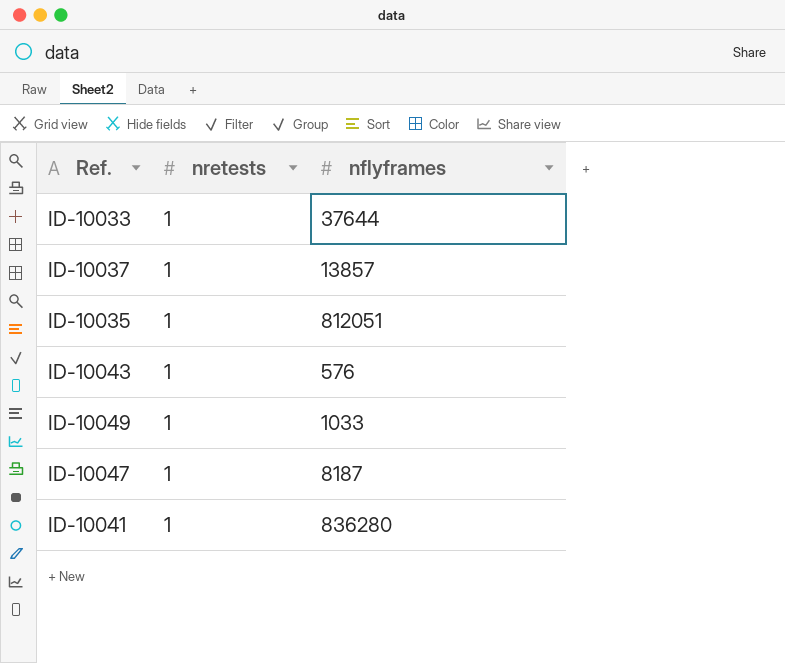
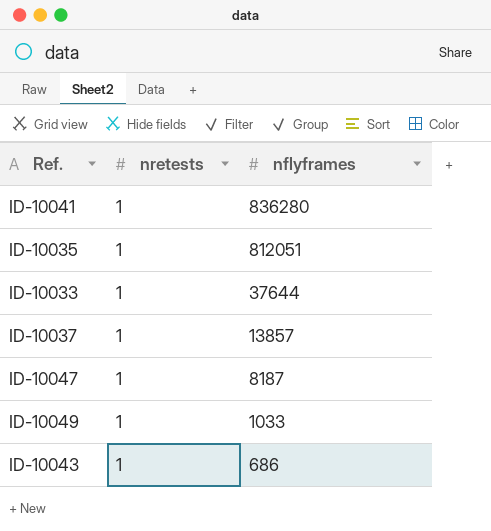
row order: none -> nflyframes descending
ID-10043 | nflyframes: 576 -> 686

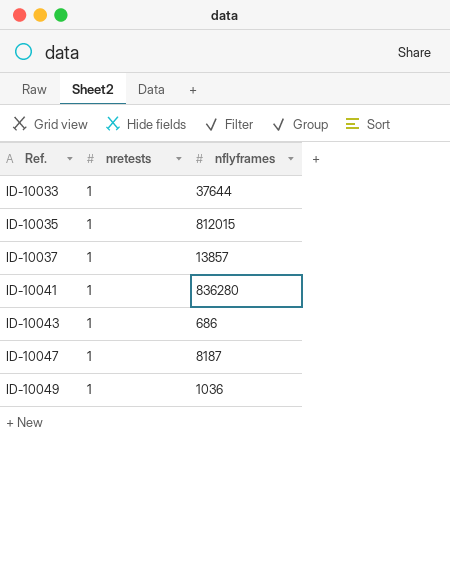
row order: nflyframes descending -> Ref. ascending
ID-10035 | nflyframes: 812051 -> 812015
ID-10049 | nflyframes: 1033 -> 1036

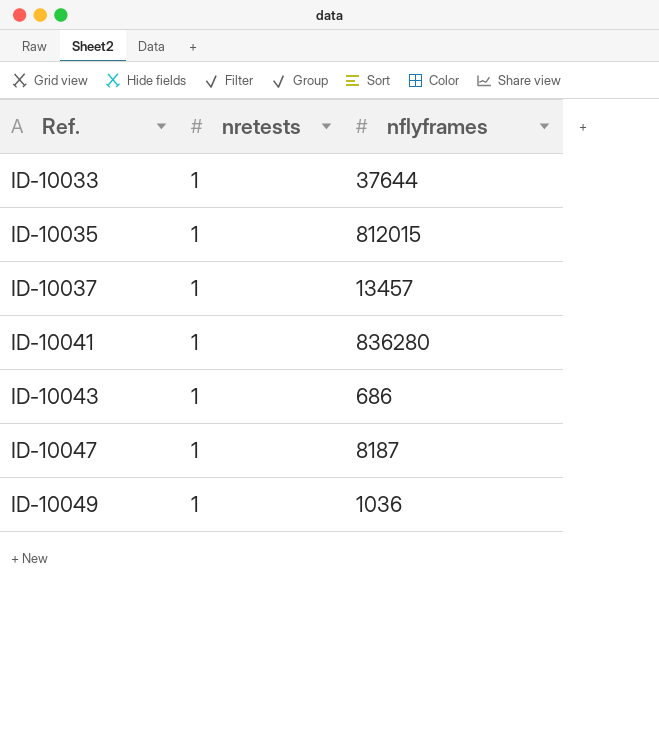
ID-10037 | nflyframes: 13857 -> 13457

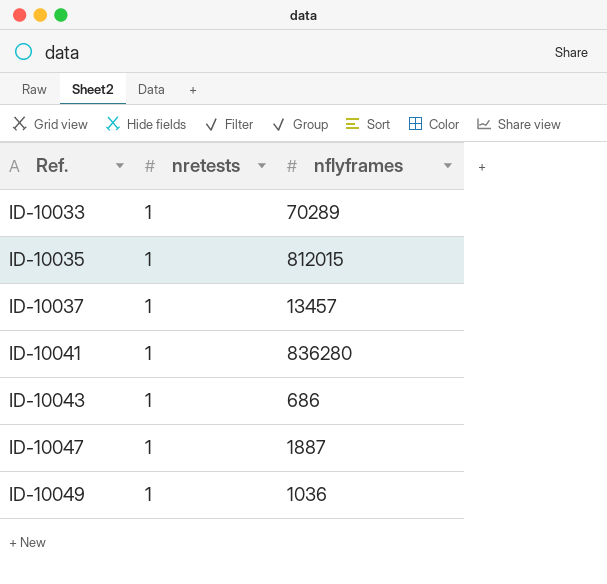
ID-10033 | nflyframes: 37644 -> 70289
ID-10047 | nflyframes: 8187 -> 1887

